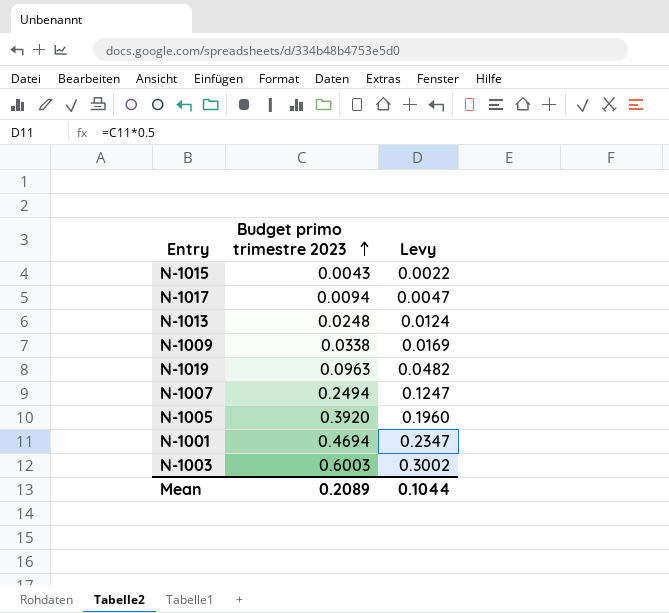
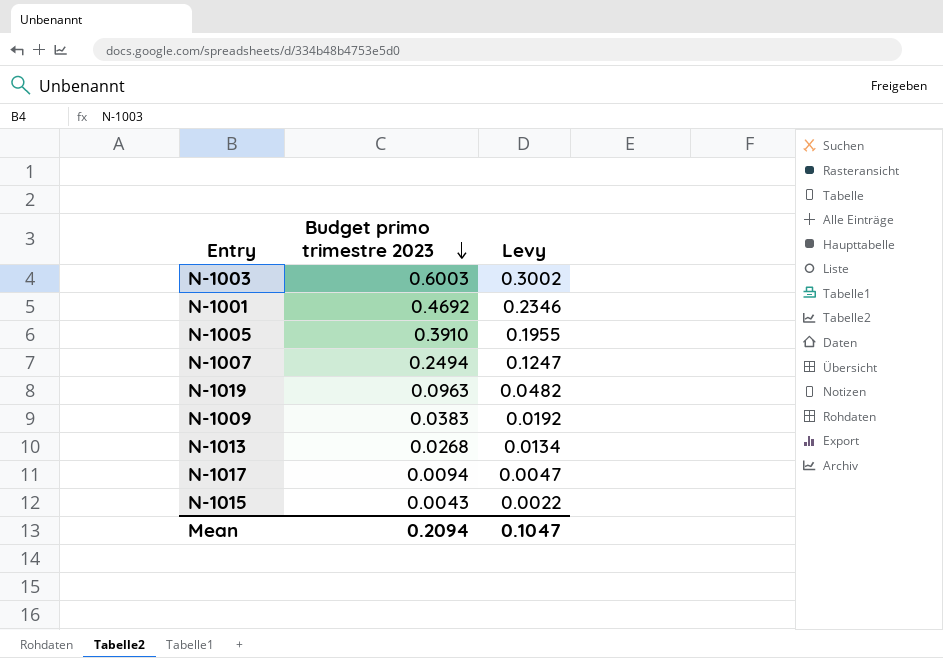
row order: Budget primo trimestre 2023 ascending -> Budget primo trimestre 2023 descending
N-1001 | Budget primo trimestre 2023: 0.4694 -> 0.4692
N-1001 | Levy: 0.2347 -> 0.2346
N-1005 | Budget primo trimestre 2023: 0.3920 -> 0.3910
N-1005 | Levy: 0.1960 -> 0.1955
N-1009 | Budget primo trimestre 2023: 0.0338 -> 0.0383
N-1009 | Levy: 0.0169 -> 0.0192
N-1013 | Budget primo trimestre 2023: 0.0248 -> 0.0268
N-1013 | Levy: 0.0124 -> 0.0134
Mean | Budget primo trimestre 2023: 0.2089 -> 0.2094
Mean | Levy: 0.1044 -> 0.1047

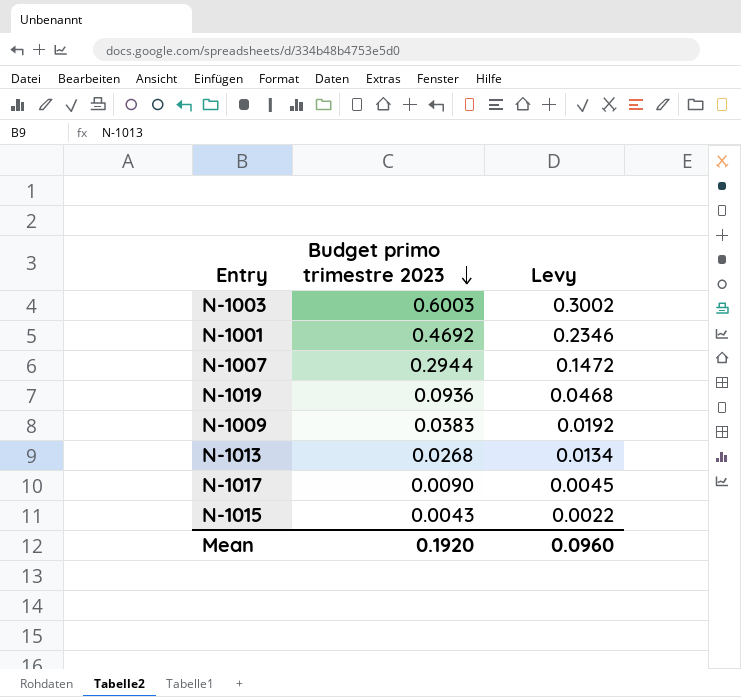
row N-1005: 0.3910 | 0.1955 -> none
N-1007 | Budget primo trimestre 2023: 0.2494 -> 0.2944
N-1007 | Levy: 0.1247 -> 0.1472
N-1019 | Budget primo trimestre 2023: 0.0963 -> 0.0936
N-1019 | Levy: 0.0482 -> 0.0468
N-1017 | Budget primo trimestre 2023: 0.0094 -> 0.0090
N-1017 | Levy: 0.0047 -> 0.0045
Mean | Budget primo trimestre 2023: 0.2094 -> 0.1920
Mean | Levy: 0.1047 -> 0.0960

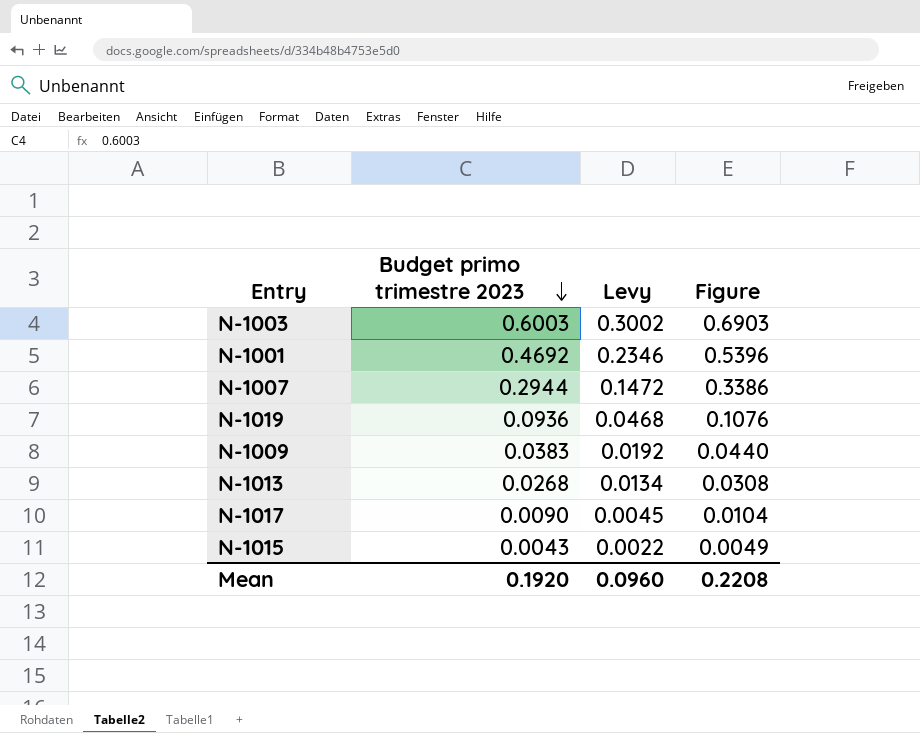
column Figure | formula: none -> [Budget primo trimestre 2023] * 1.15

